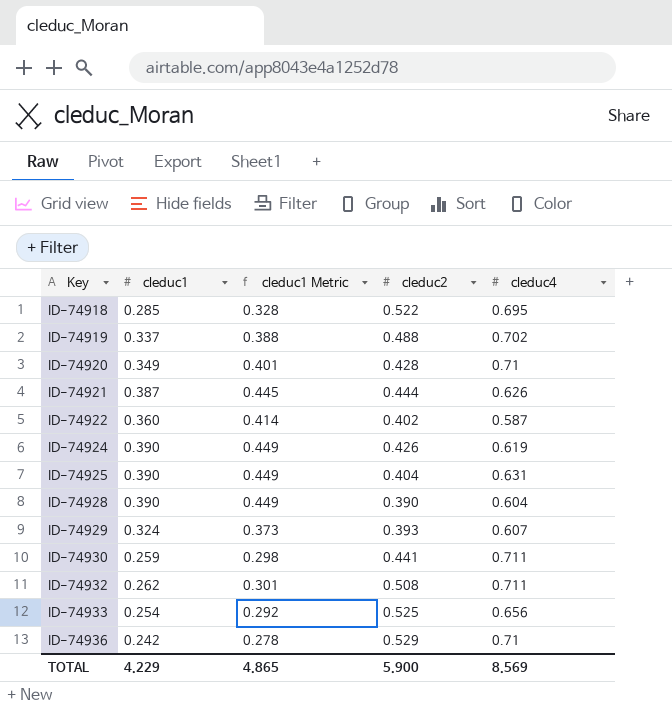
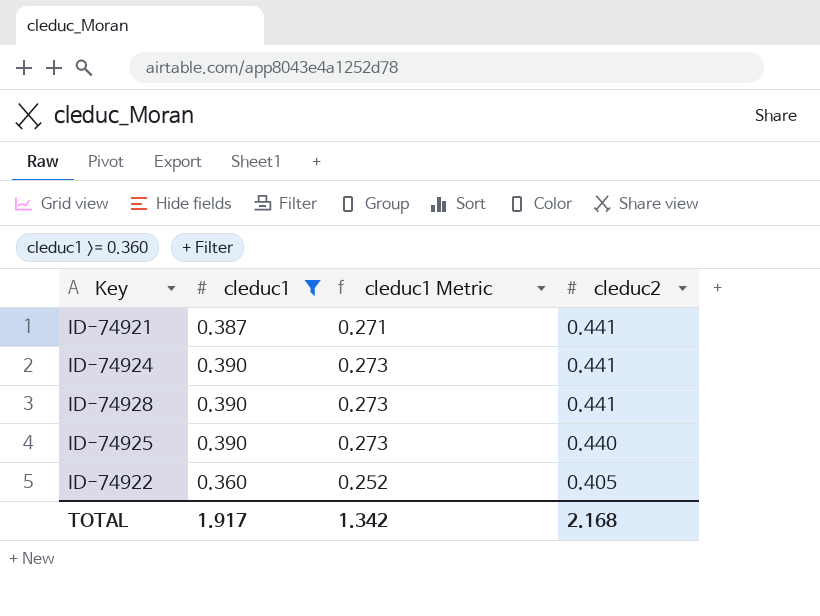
filter: none -> cleduc1 >= 0.360
row order: Key ascending -> cleduc2 descending
column cleduc4 | position: 5 -> none
column cleduc1 Metric | formula: [cleduc1] * 1.15 -> [cleduc1] * 0.7
ID-74921 | cleduc2: 0.444 -> 0.441
ID-74924 | cleduc2: 0.426 -> 0.441
ID-74928 | cleduc2: 0.390 -> 0.441
ID-74925 | cleduc2: 0.404 -> 0.440
ID-74922 | cleduc2: 0.402 -> 0.405
TOTAL | cleduc1: 4.229 -> 1.917
TOTAL | cleduc1 Metric: 4.865 -> 1.342
TOTAL | cleduc2: 5.900 -> 2.168

